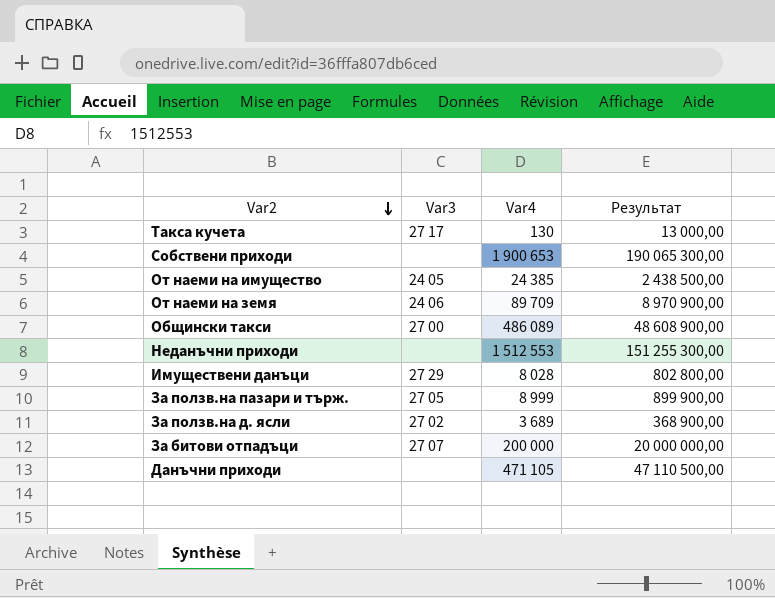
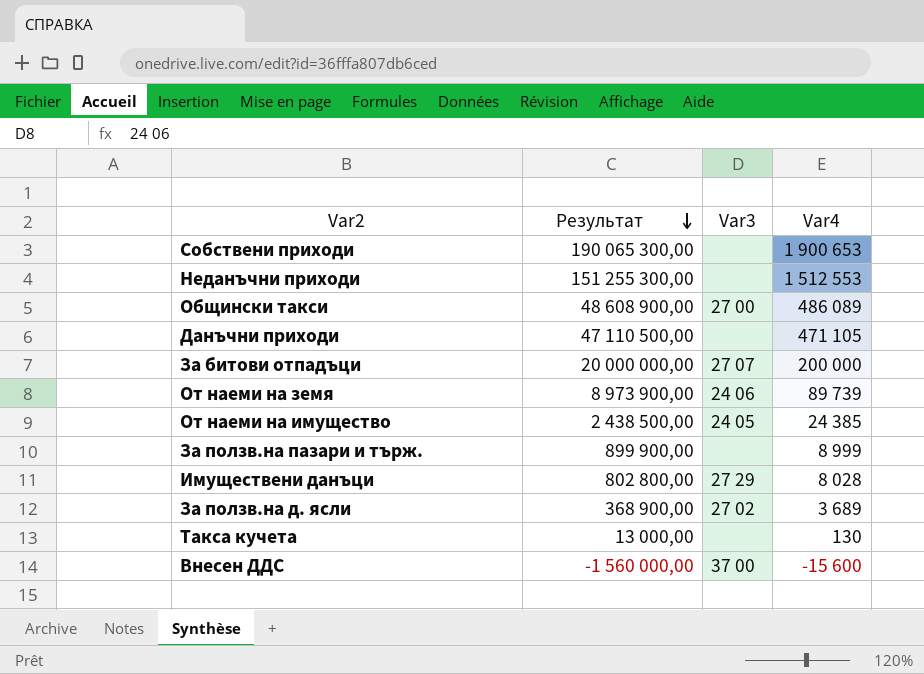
row order: Var2 descending -> Результат descending
column Результат | position: 4 -> 2
От наеми на земя | Результат: 8 970 900,00 -> 8 973 900,00
От наеми на земя | Var4: 89 709 -> 89 739
За ползв.на пазари и търж. | Var3: 27 05 -> none
Такса кучета | Var3: 27 17 -> none
row Внесен ДДС: none -> -1 560 000,00 | 37 00 | -15 600

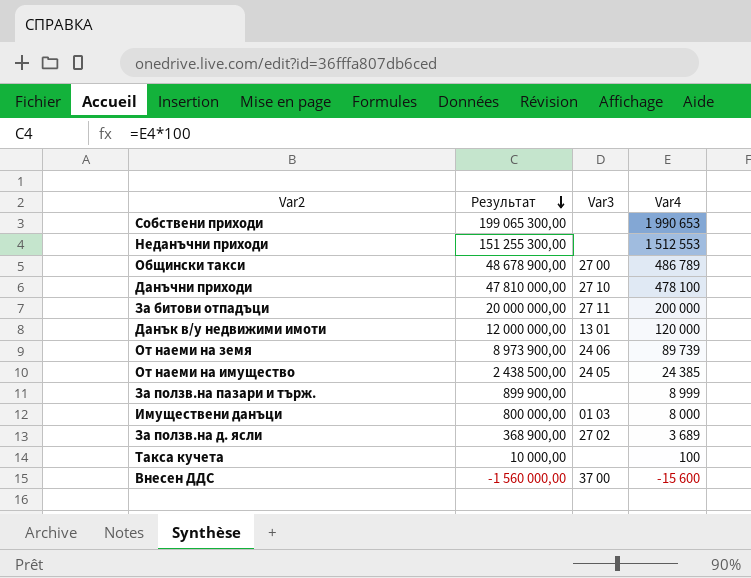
Собствени приходи | Результат: 190 065 300,00 -> 199 065 300,00
Собствени приходи | Var4: 1 900 653 -> 1 990 653
Общински такси | Результат: 48 608 900,00 -> 48 678 900,00
Общински такси | Var4: 486 089 -> 486 789
Данъчни приходи | Результат: 47 110 500,00 -> 47 810 000,00
Данъчни приходи | Var3: none -> 27 10
Данъчни приходи | Var4: 471 105 -> 478 100
За битови отпадъци | Var3: 27 07 -> 27 11
row Данък в/у недвижими имоти: none -> 12 000 000,00 | 13 01 | 120 000
Имуществени данъци | Результат: 802 800,00 -> 800 000,00
Имуществени данъци | Var3: 27 29 -> 01 03
Имуществени данъци | Var4: 8 028 -> 8 000
Такса кучета | Результат: 13 000,00 -> 10 000,00
Такса кучета | Var4: 130 -> 100

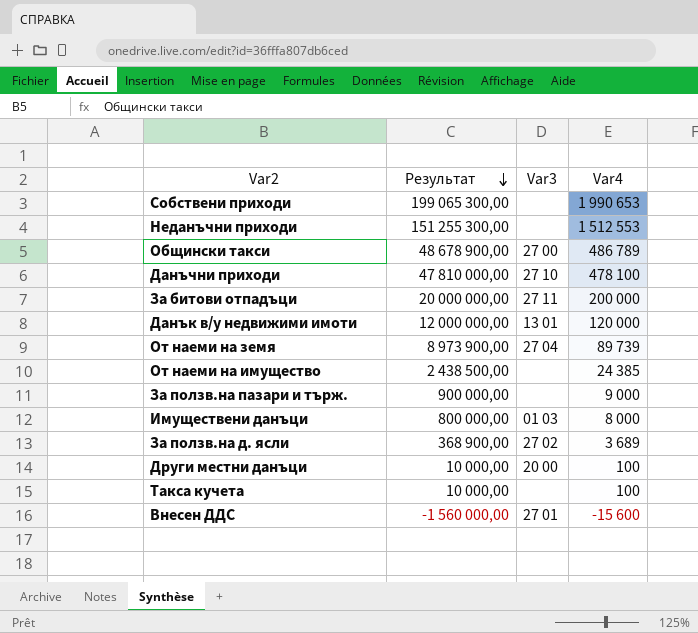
От наеми на земя | Var3: 24 06 -> 27 04
От наеми на имущество | Var3: 24 05 -> none
За ползв.на пазари и търж. | Результат: 899 900,00 -> 900 000,00
За ползв.на пазари и търж. | Var4: 8 999 -> 9 000
row Други местни данъци: none -> 10 000,00 | 20 00 | 100
Внесен ДДС | Var3: 37 00 -> 27 01

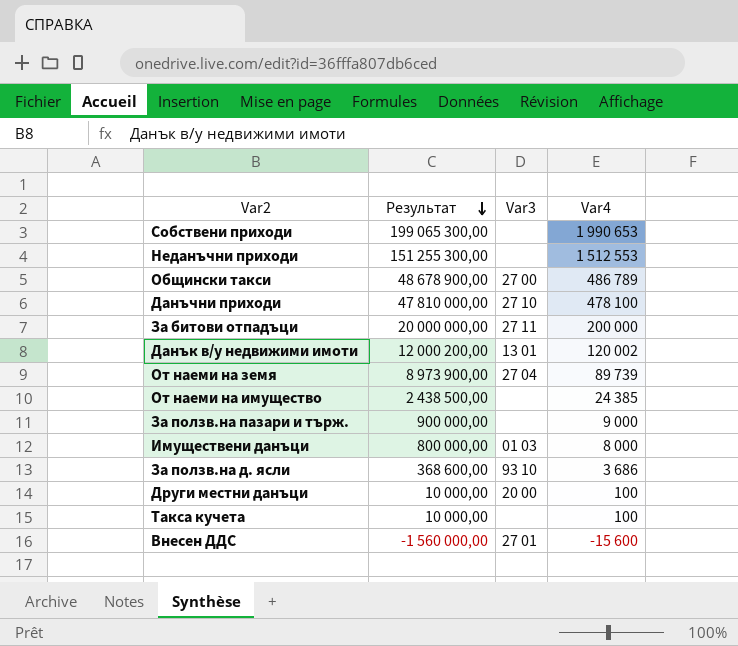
Данък в/у недвижими имоти | Результат: 12 000 000,00 -> 12 000 200,00
Данък в/у недвижими имоти | Var4: 120 000 -> 120 002
За ползв.на д. ясли | Результат: 368 900,00 -> 368 600,00
За ползв.на д. ясли | Var3: 27 02 -> 93 10
За ползв.на д. ясли | Var4: 3 689 -> 3 686

